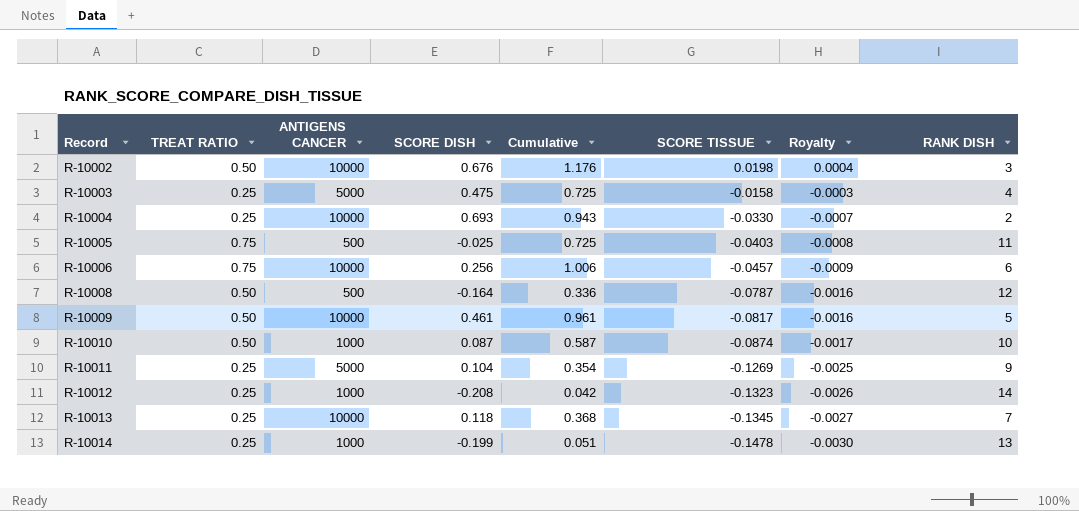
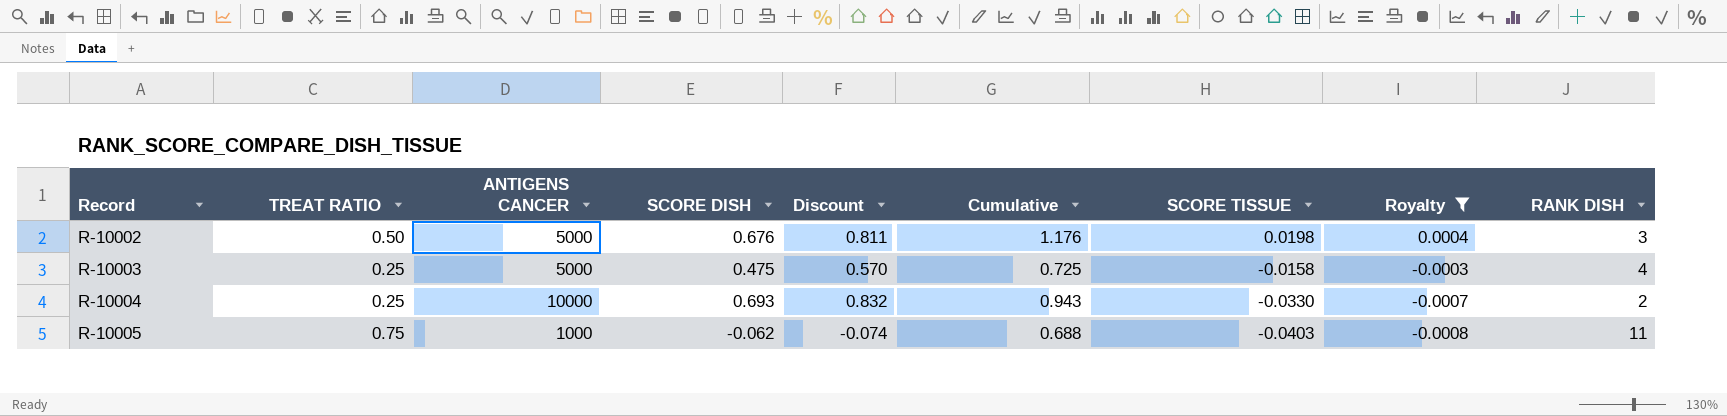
filter: none -> Royalty >= -0.0008
column Discount | formula: none -> [SCORE DISH] * 1.2
R-10002 | ANTIGENS CANCER: 10000 -> 5000
R-10005 | ANTIGENS CANCER: 500 -> 1000
R-10005 | SCORE DISH: -0.025 -> -0.062
R-10005 | Cumulative: 0.725 -> 0.688

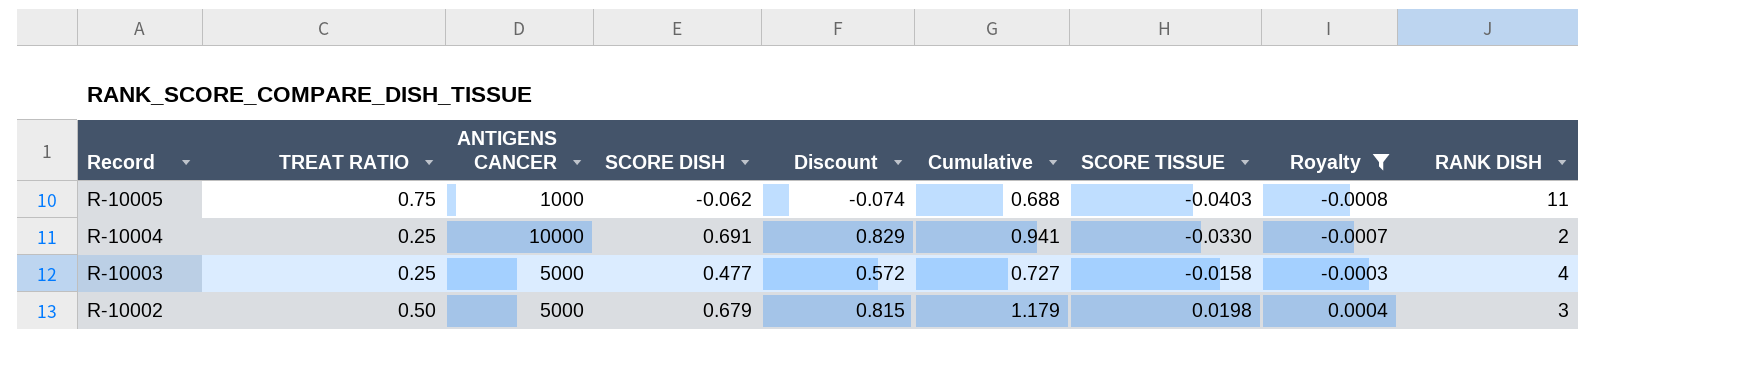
row order: Record ascending -> Record descending
R-10004 | SCORE DISH: 0.693 -> 0.691
R-10004 | Discount: 0.832 -> 0.829
R-10004 | Cumulative: 0.943 -> 0.941
R-10003 | SCORE DISH: 0.475 -> 0.477
R-10003 | Discount: 0.570 -> 0.572
R-10003 | Cumulative: 0.725 -> 0.727
R-10002 | SCORE DISH: 0.676 -> 0.679
R-10002 | Discount: 0.811 -> 0.815
R-10002 | Cumulative: 1.176 -> 1.179

